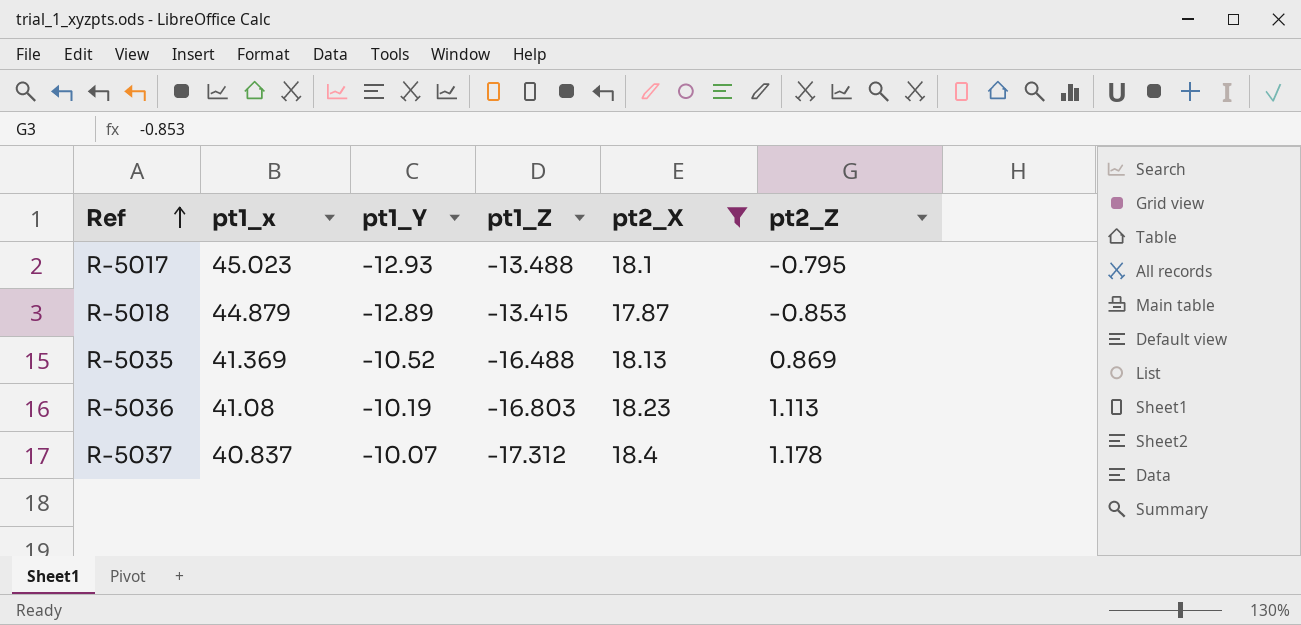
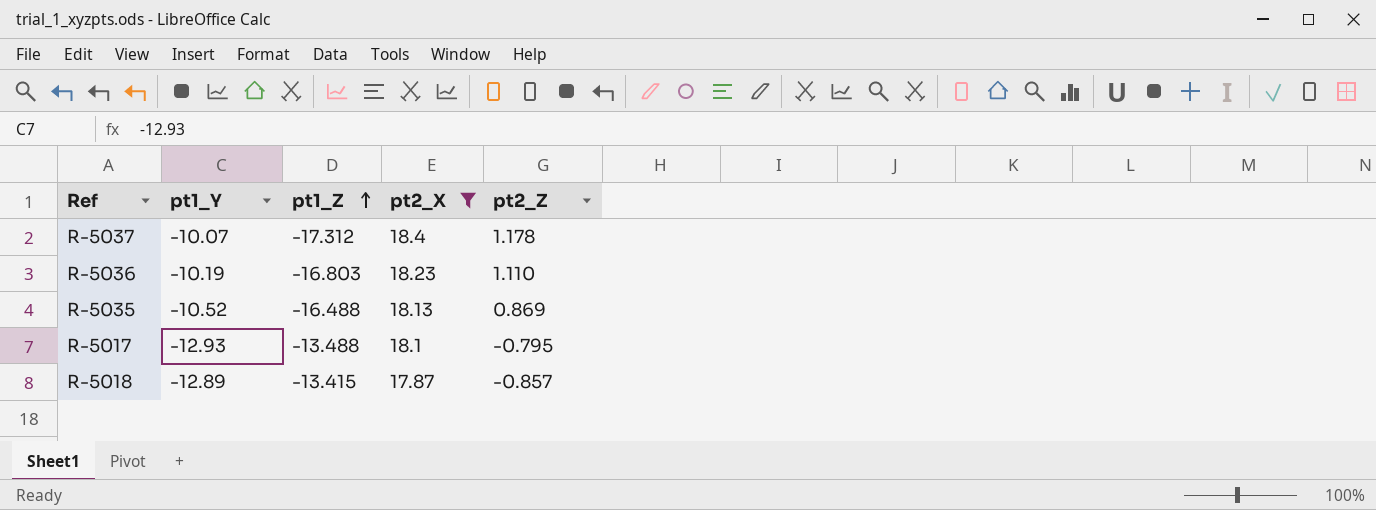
row order: Ref ascending -> pt1_Z ascending
column pt1_x | position: 2 -> none
R-5036 | pt2_Z: 1.113 -> 1.110
R-5018 | pt2_Z: -0.853 -> -0.857

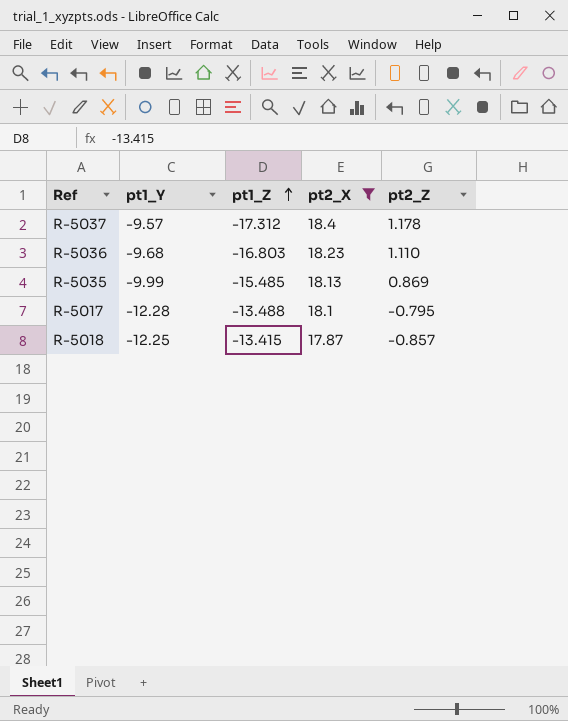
R-5037 | pt1_Y: -10.07 -> -9.57
R-5036 | pt1_Y: -10.19 -> -9.68
R-5035 | pt1_Y: -10.52 -> -9.99
R-5035 | pt1_Z: -16.488 -> -15.485
R-5017 | pt1_Y: -12.93 -> -12.28
R-5018 | pt1_Y: -12.89 -> -12.25

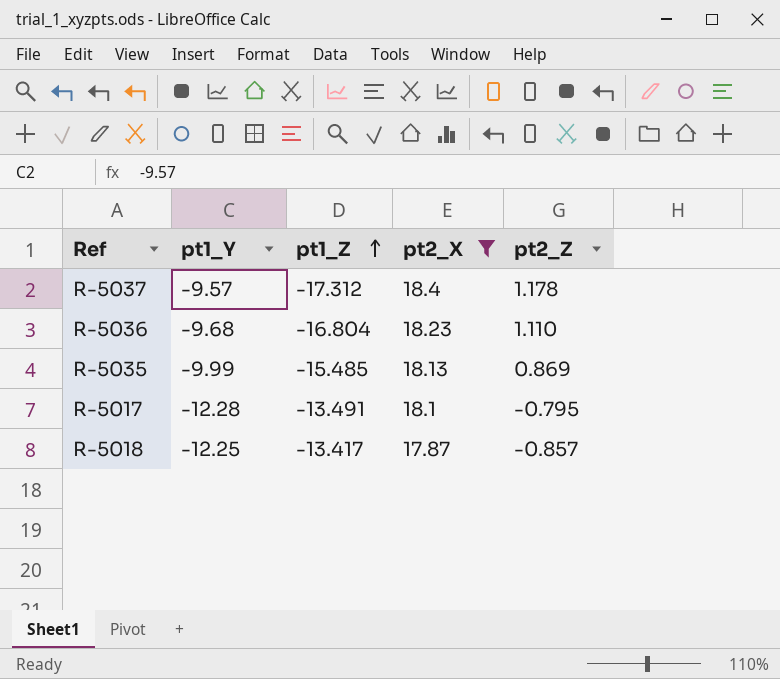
R-5036 | pt1_Z: -16.803 -> -16.804
R-5017 | pt1_Z: -13.488 -> -13.491
R-5018 | pt1_Z: -13.415 -> -13.417

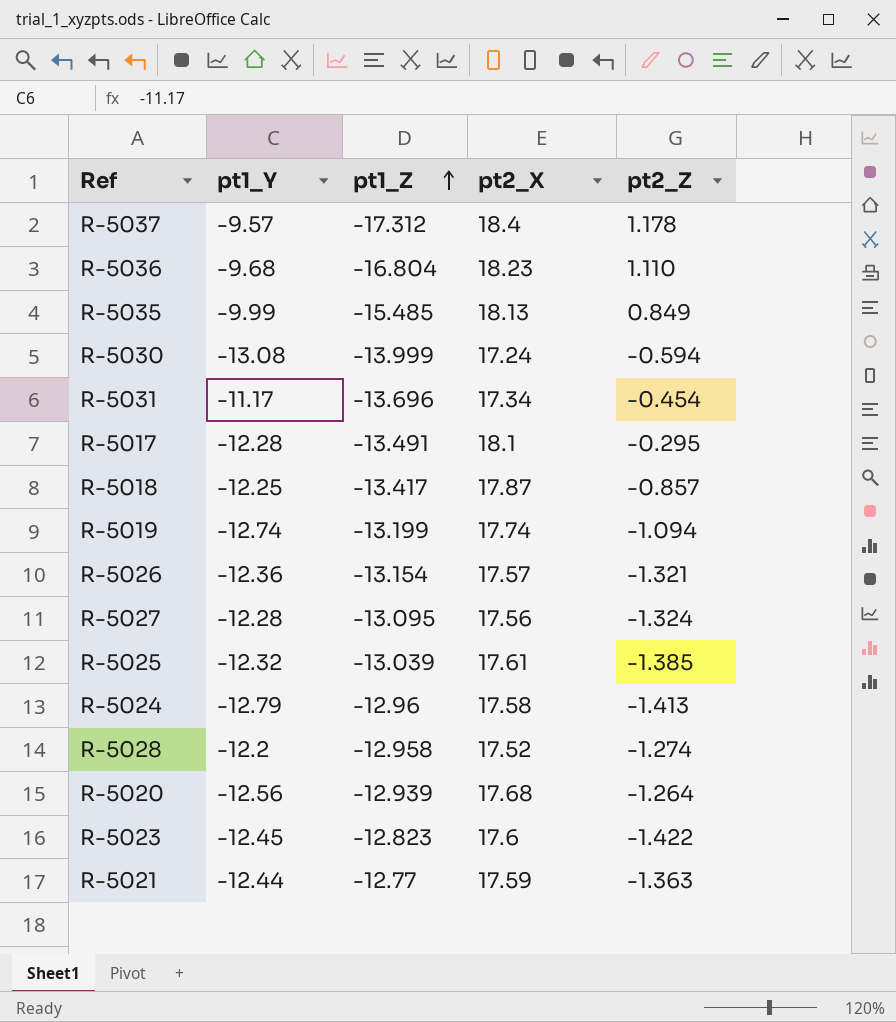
filter: pt2_X >= 17.87 -> none
R-5035 | pt2_Z: 0.869 -> 0.849
R-5017 | pt2_Z: -0.795 -> -0.295

